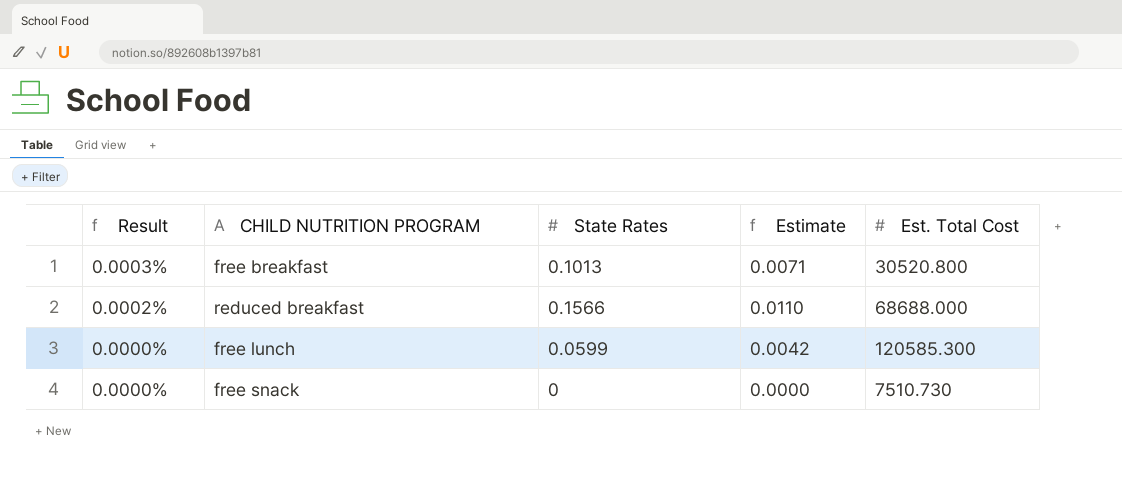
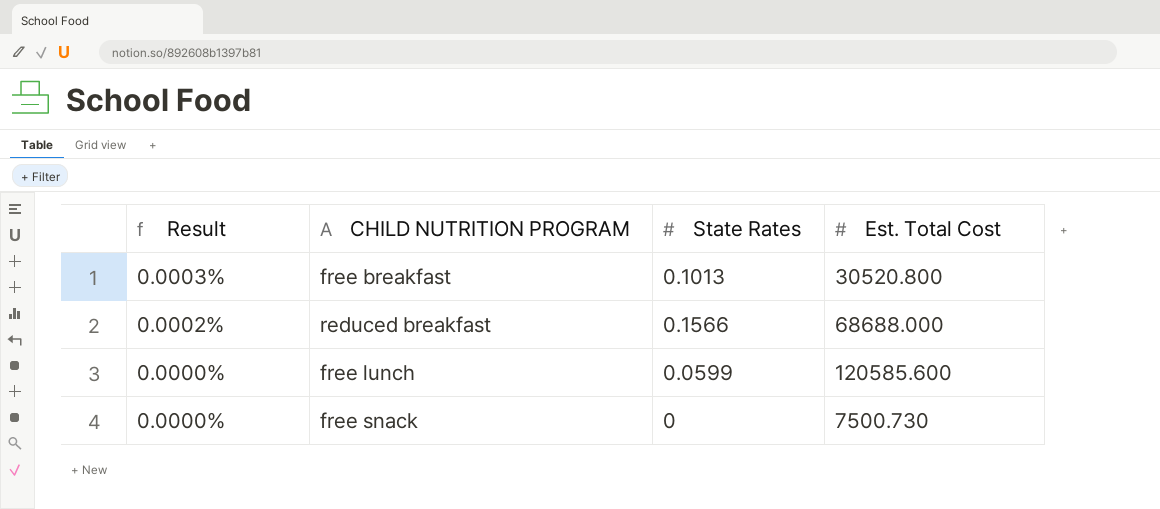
column Estimate | formula: [State Rates] * 0.07 -> none
free lunch | Est. Total Cost: 120585.300 -> 120585.600
free snack | Est. Total Cost: 7510.730 -> 7500.730

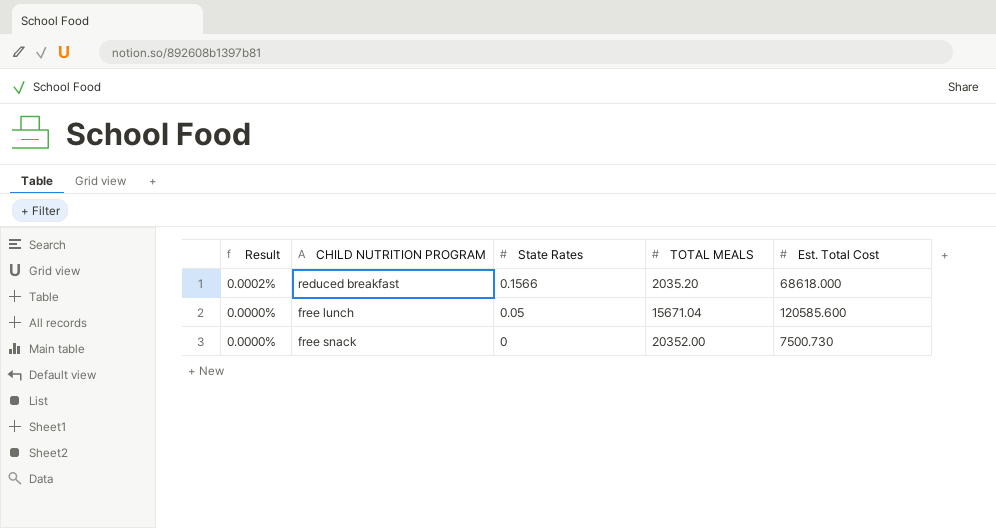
column TOTAL MEALS | position: none -> 4
row free breakfast: 0.0003% | 0.1013 | 30520.800 -> none
reduced breakfast | Est. Total Cost: 68688.000 -> 68618.000
free lunch | State Rates: 0.0599 -> 0.05

